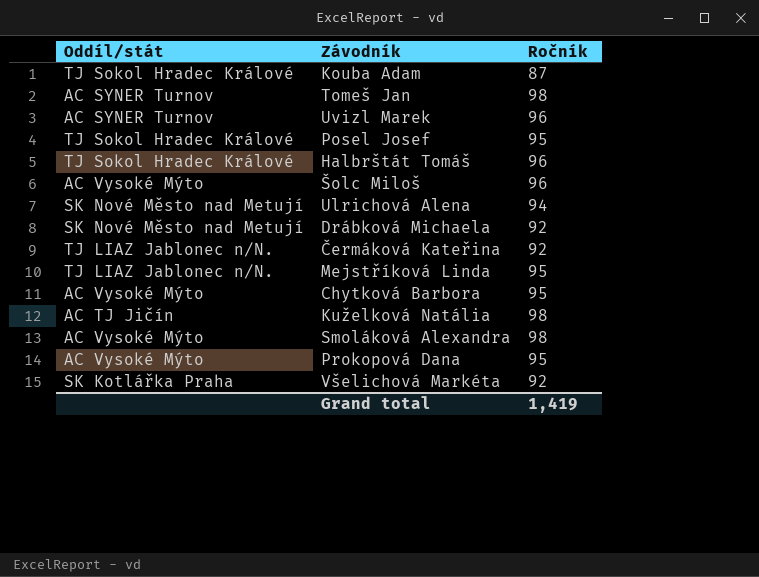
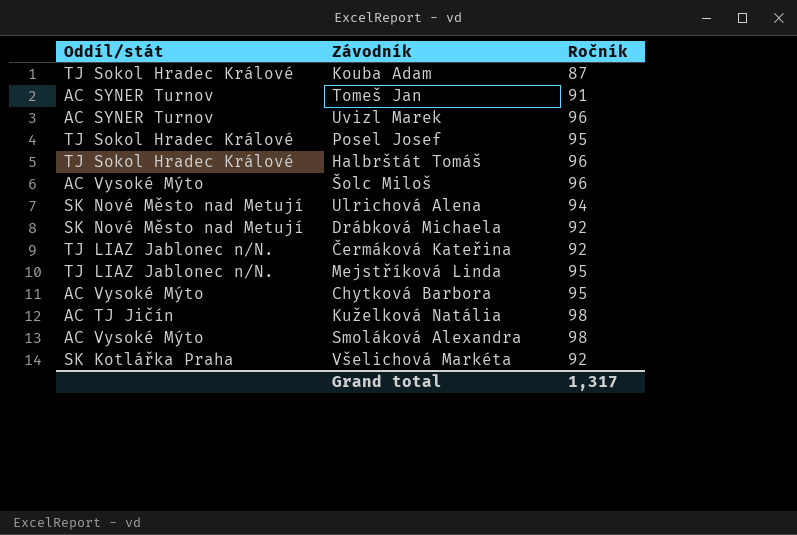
row Prokopová Dana: AC Vysoké Mýto | 95 -> none
Tomeš Jan | Ročník: 98 -> 91
Grand total | Ročník: 1,419 -> 1,317

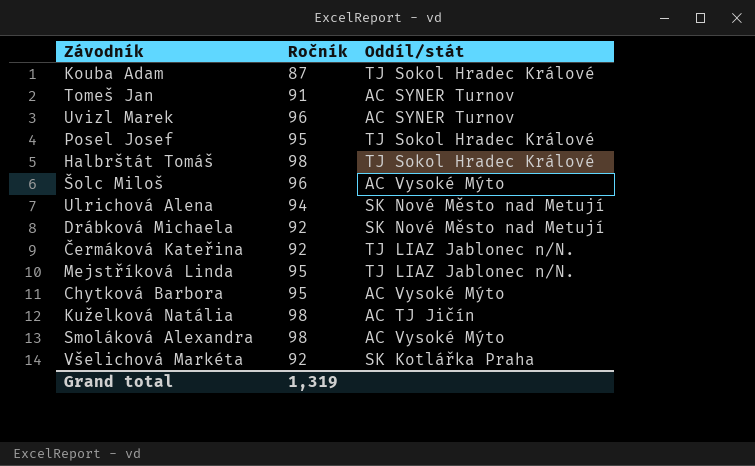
column Oddíl/stát | position: 1 -> 3
Halbrštát Tomáš | Ročník: 96 -> 98
Grand total | Ročník: 1,317 -> 1,319

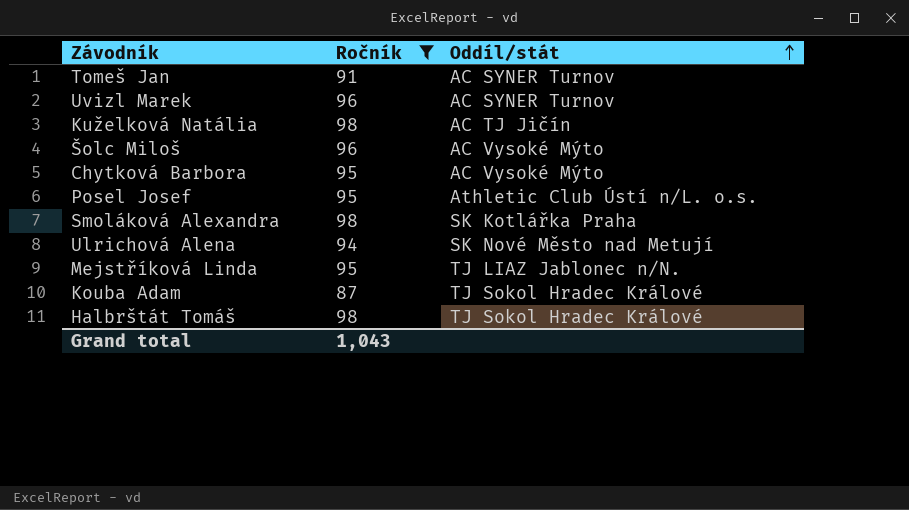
filter: none -> Ročník != 92
row order: none -> Oddíl/stát ascending
Posel Josef | Oddíl/stát: TJ Sokol Hradec Králové -> Athletic Club Ústí n/L. o.s.
Smoláková Alexandra | Oddíl/stát: AC Vysoké Mýto -> SK Kotlářka Praha
Grand total | Ročník: 1,319 -> 1,043

